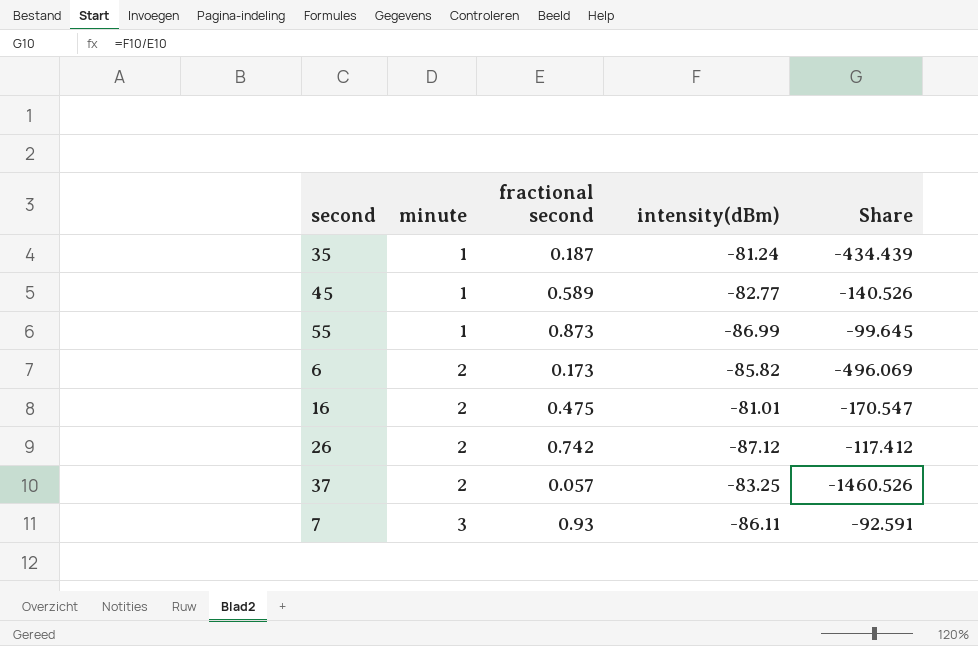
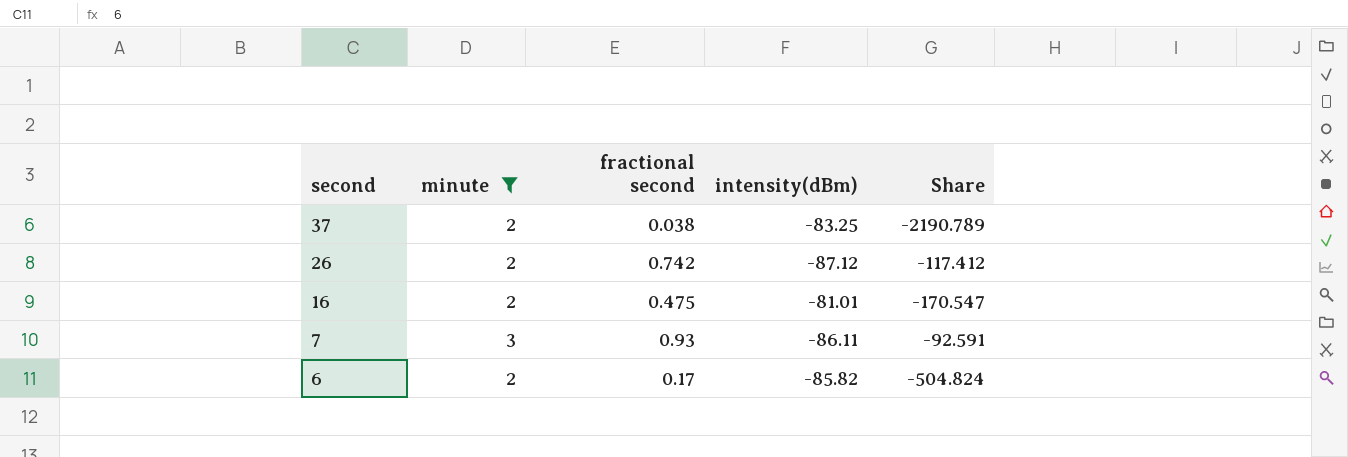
filter: none -> minute != 1
row order: minute ascending -> second descending
37 | fractional second: 0.057 -> 0.038
37 | Share: -1460.526 -> -2190.789
6 | fractional second: 0.173 -> 0.17
6 | Share: -496.069 -> -504.824

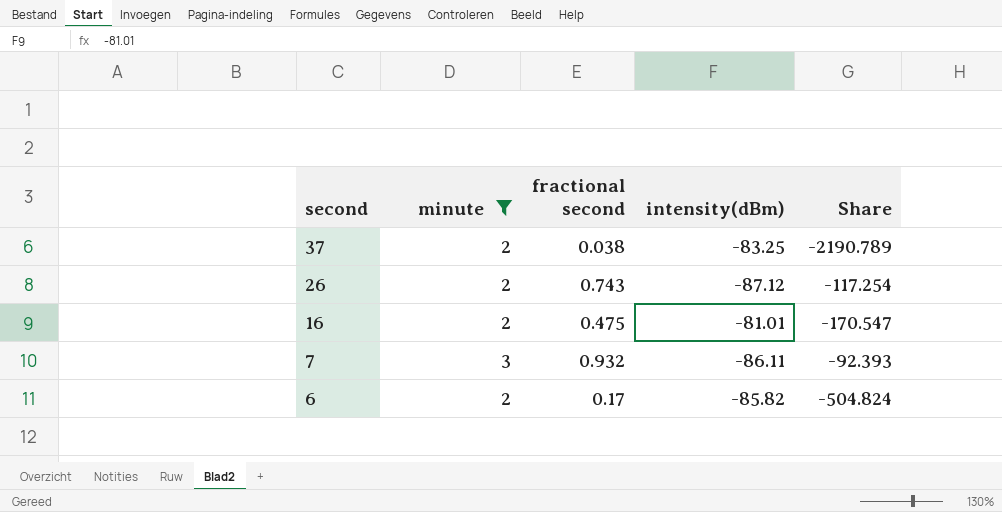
26 | fractional second: 0.742 -> 0.743
26 | Share: -117.412 -> -117.254
7 | fractional second: 0.93 -> 0.932
7 | Share: -92.591 -> -92.393

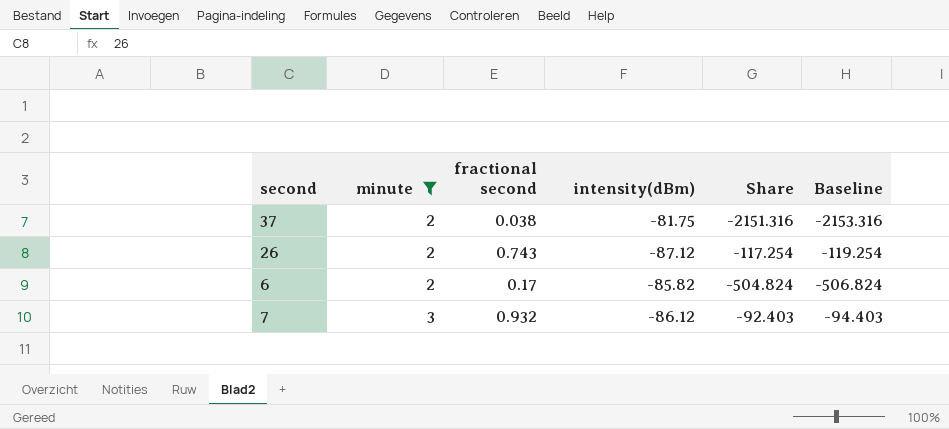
row order: second descending -> minute ascending
column Baseline | formula: none -> [Share] - 2
row 16: 2 | 0.475 | -81.01 | -170.547 -> none
37 | intensity(dBm): -83.25 -> -81.75
37 | Share: -2190.789 -> -2151.316
7 | intensity(dBm): -86.11 -> -86.12
7 | Share: -92.393 -> -92.403

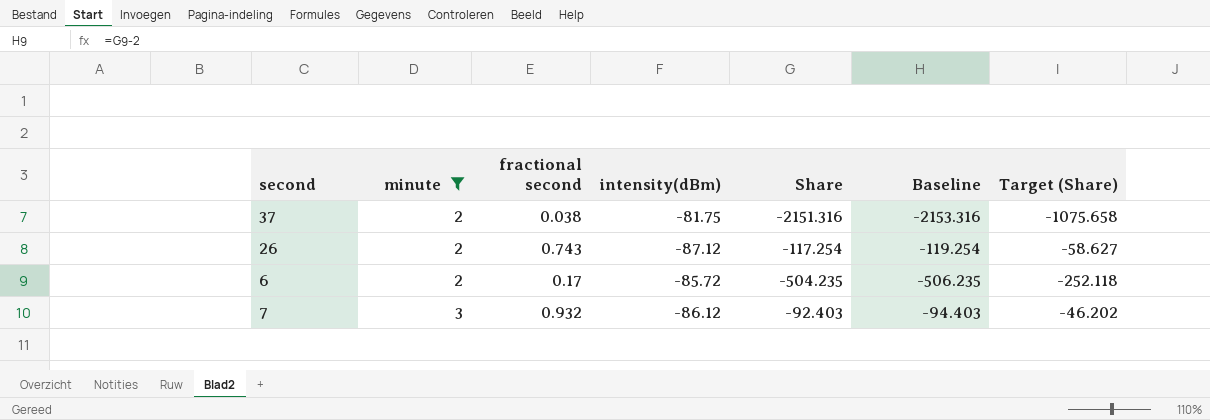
column Target (Share) | formula: none -> [Share] * 0.5
6 | intensity(dBm): -85.82 -> -85.72
6 | Share: -504.824 -> -504.235
6 | Baseline: -506.824 -> -506.235

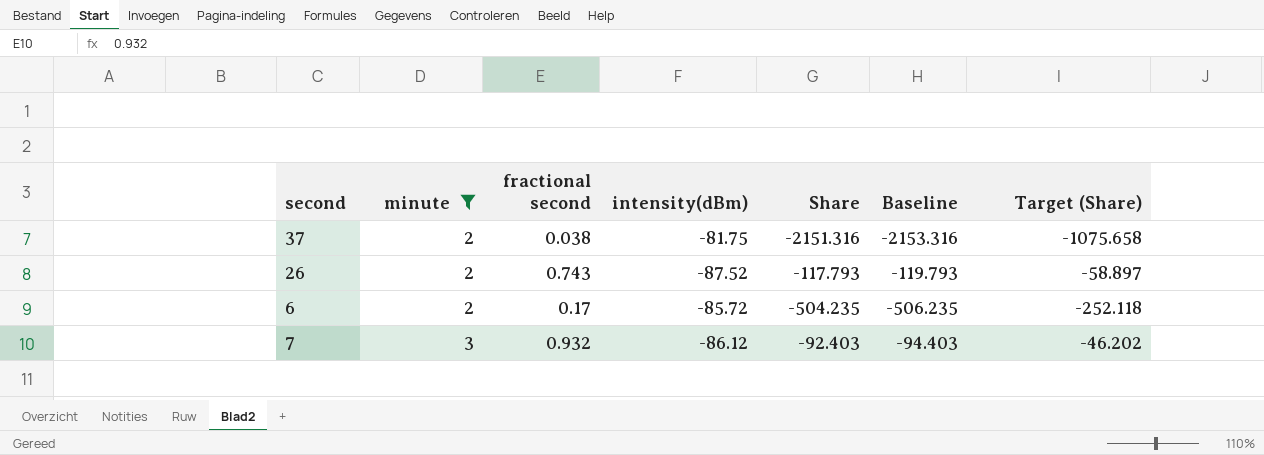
26 | intensity(dBm): -87.12 -> -87.52
26 | Share: -117.254 -> -117.793
26 | Baseline: -119.254 -> -119.793
26 | Target (Share): -58.627 -> -58.897

